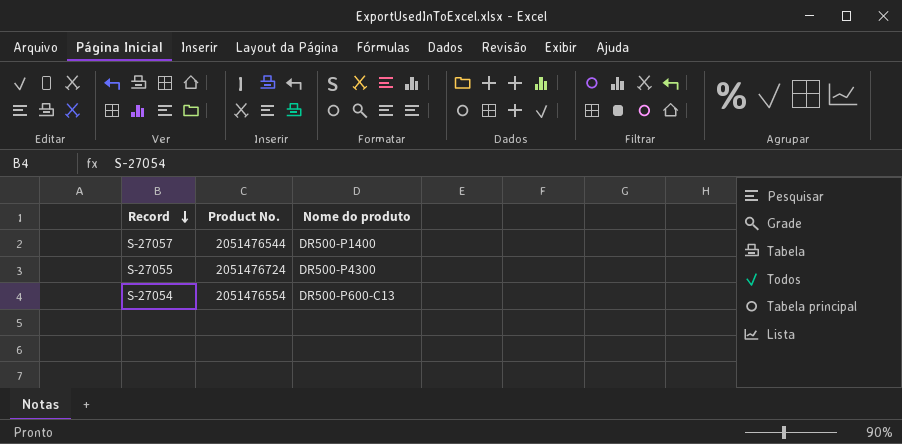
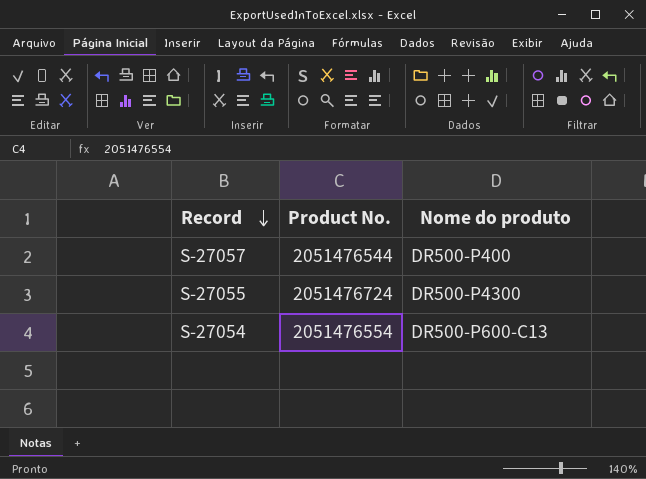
S-27057 | Nome do produto: DR500-P1400 -> DR500-P400

